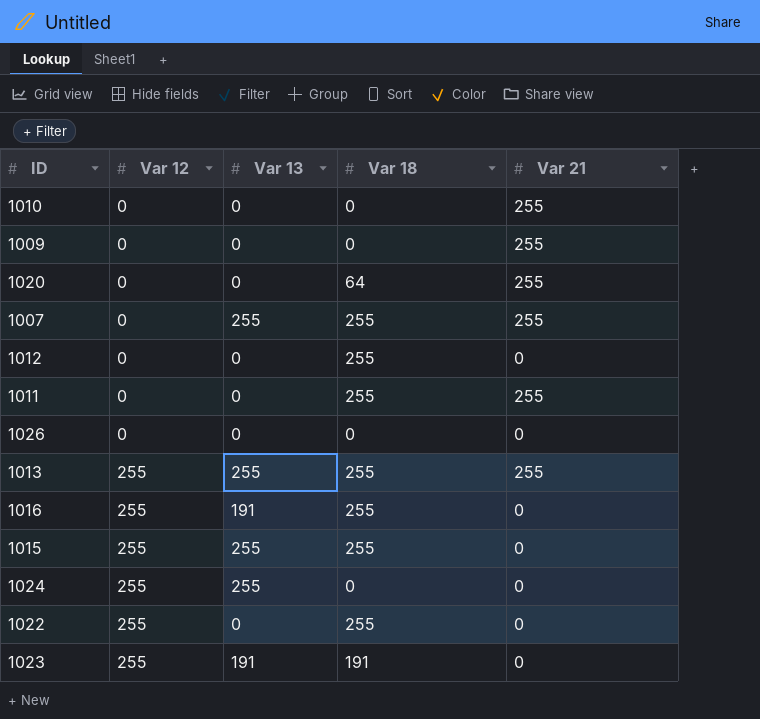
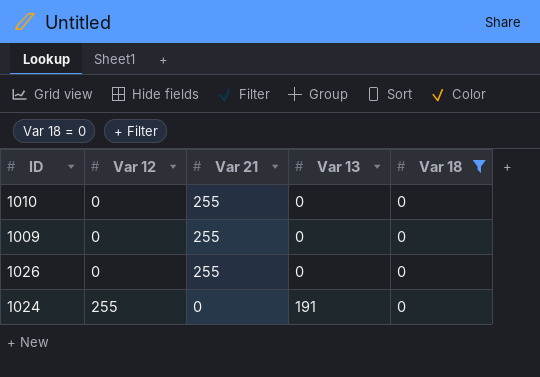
filter: none -> Var 18 = 0
column Var 21 | position: 5 -> 3
1026 | Var 21: 0 -> 255
1024 | Var 13: 255 -> 191

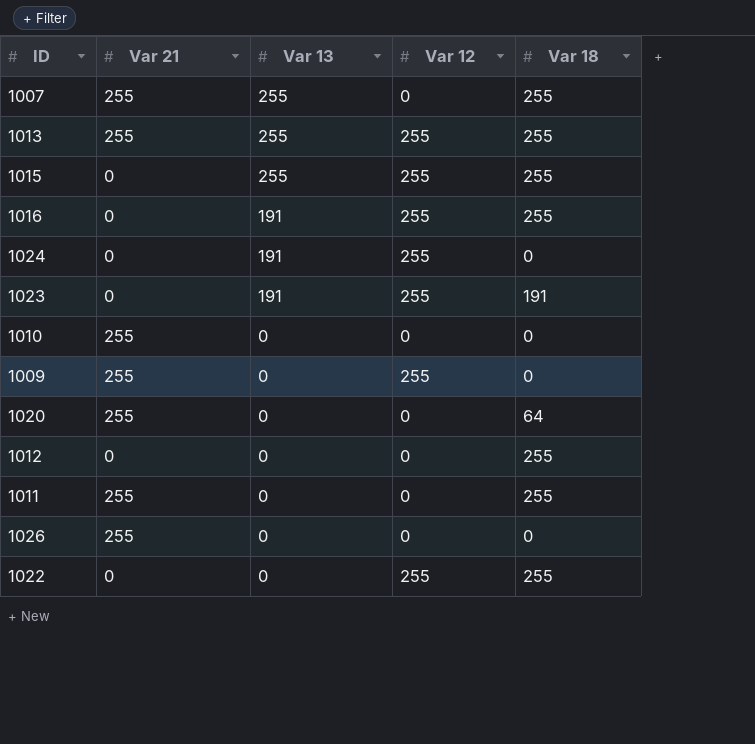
filter: Var 18 = 0 -> none
row order: Var 12 ascending -> Var 13 descending
column Var 12 | position: 2 -> 4
1009 | Var 12: 0 -> 255

